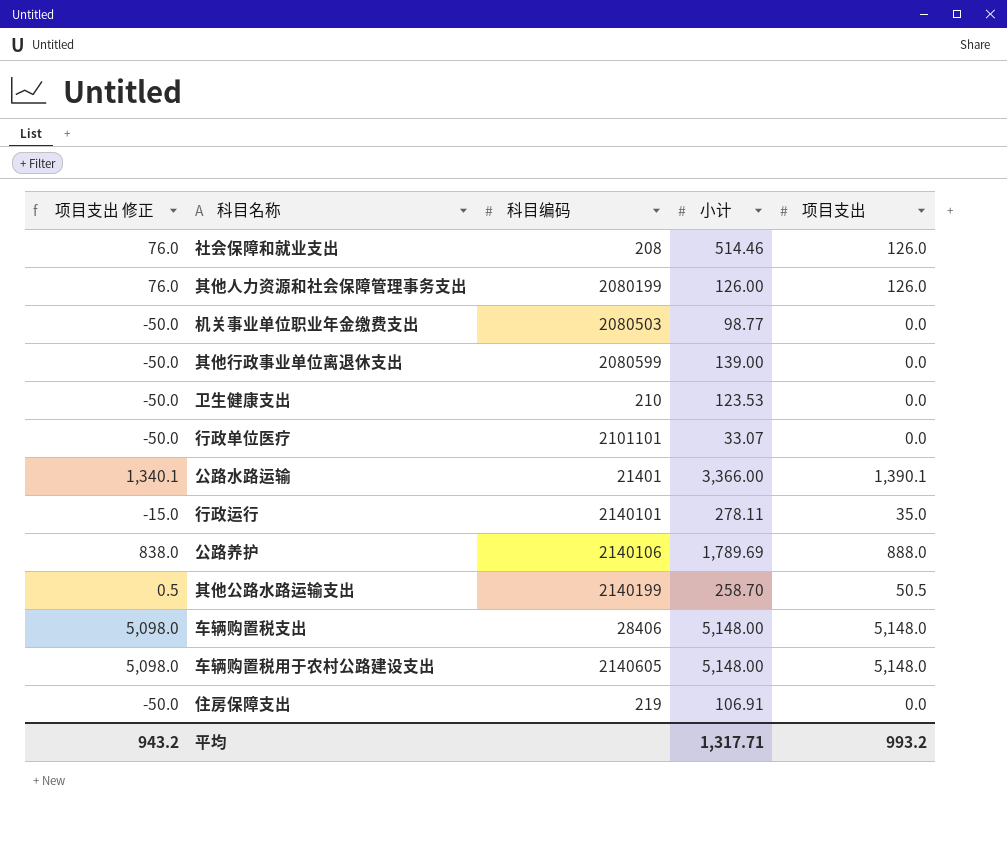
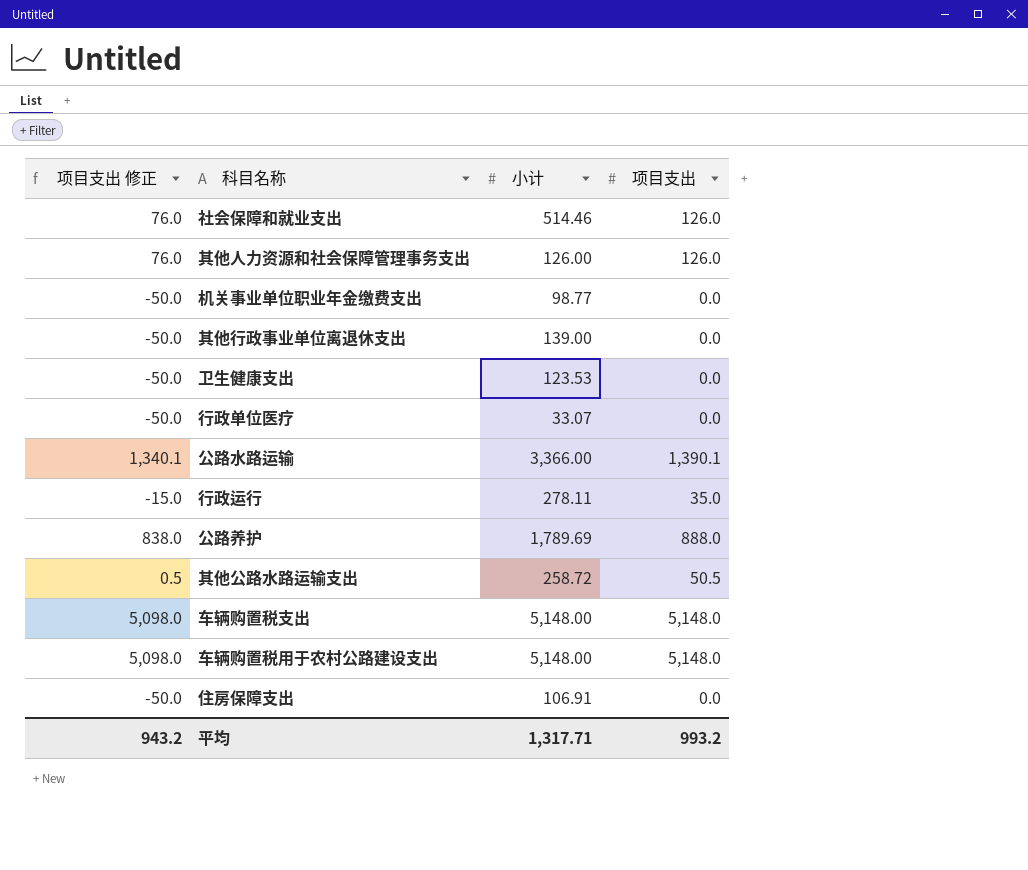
column 科目编码 | position: 3 -> none
其他公路水路运输支出 | 小计: 258.70 -> 258.72

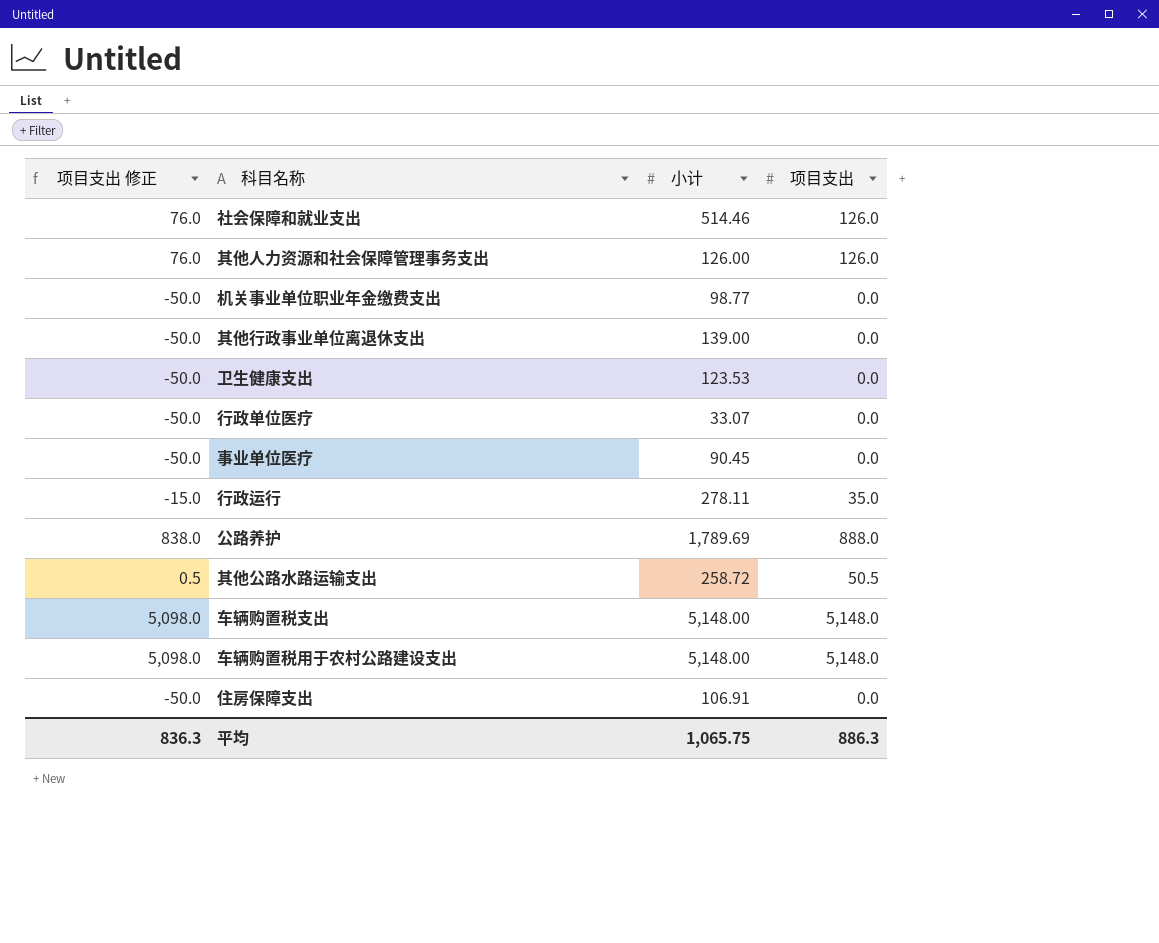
row 公路水路运输: 1,340.1 | 3,366.00 | 1,390.1 -> none
row 事业单位医疗: none -> -50.0 | 90.45 | 0.0
平均 | 项目支出 修正: 943.2 -> 836.3
平均 | 小计: 1,317.71 -> 1,065.75
平均 | 项目支出: 993.2 -> 886.3

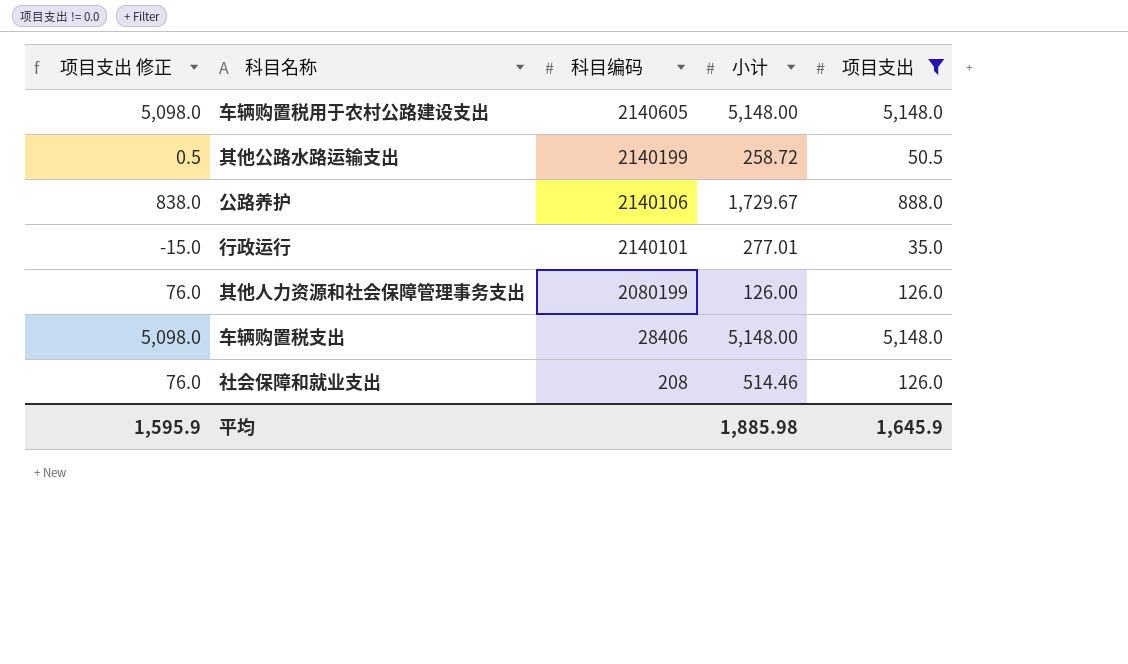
filter: none -> 项目支出 != 0.0
row order: none -> 科目编码 descending
column 科目编码 | position: none -> 3
公路养护 | 小计: 1,789.69 -> 1,729.67
行政运行 | 小计: 278.11 -> 277.01
平均 | 项目支出 修正: 836.3 -> 1,595.9
平均 | 小计: 1,065.75 -> 1,885.98
平均 | 项目支出: 886.3 -> 1,645.9

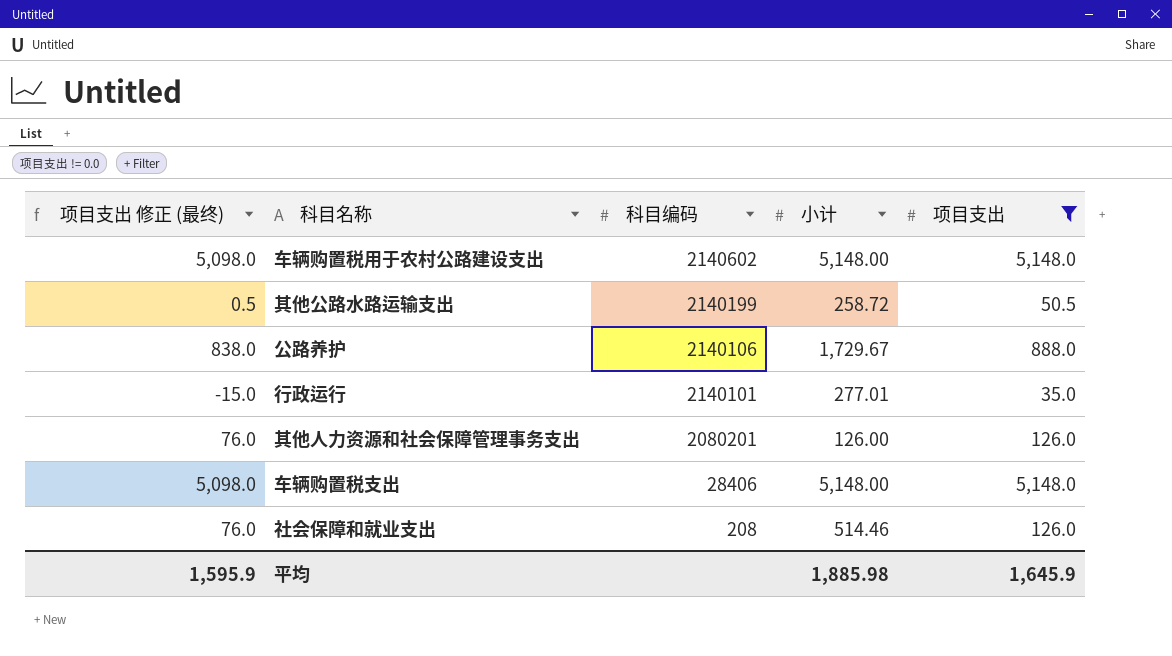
column name: 项目支出 修正 -> 项目支出 修正 (最终)
车辆购置税用于农村公路建设支出 | 科目编码: 2140605 -> 2140602
其他人力资源和社会保障管理事务支出 | 科目编码: 2080199 -> 2080201

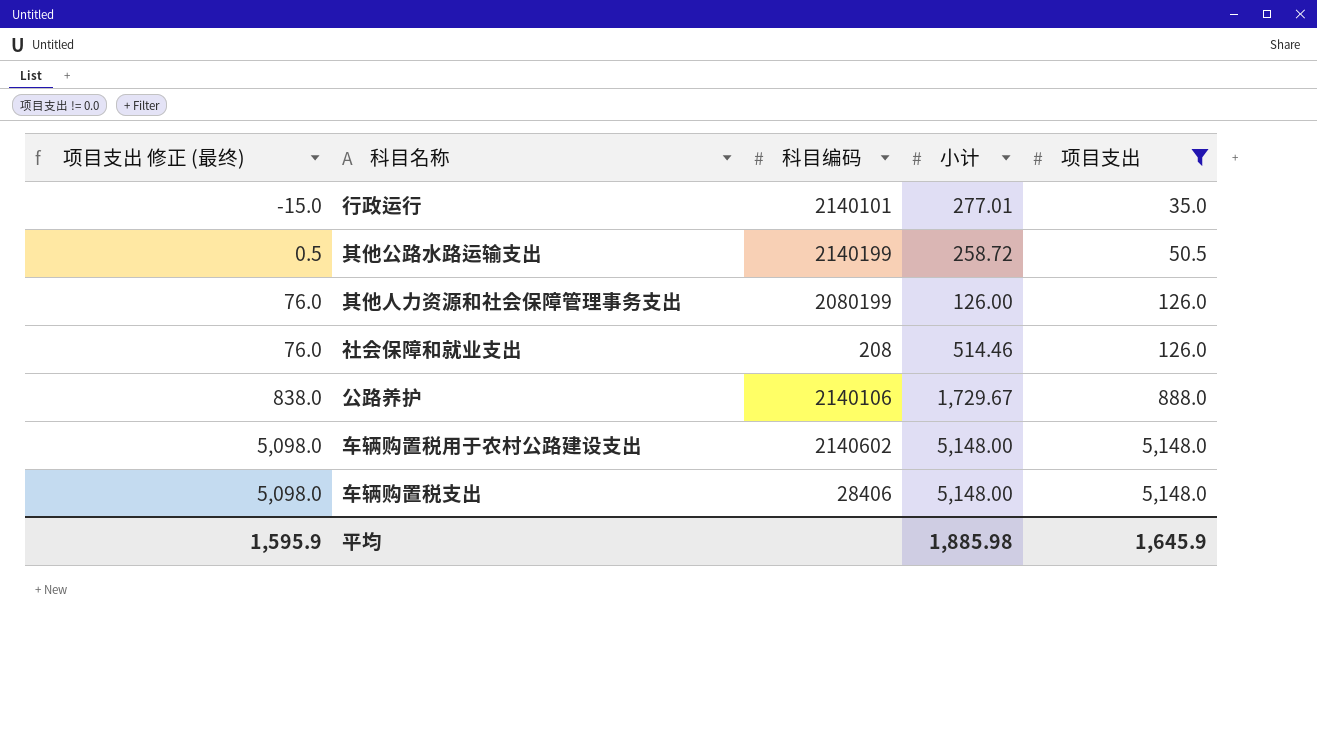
row order: 科目编码 descending -> 项目支出 修正 (最终) ascending
其他人力资源和社会保障管理事务支出 | 科目编码: 2080201 -> 2080199

